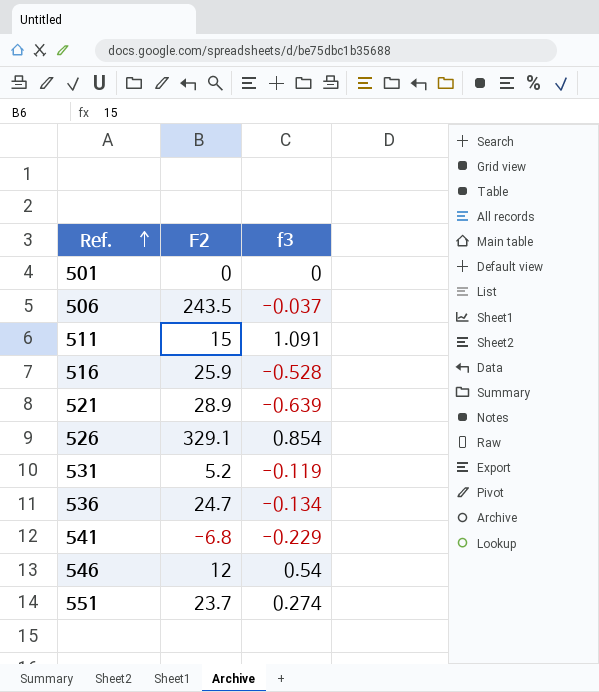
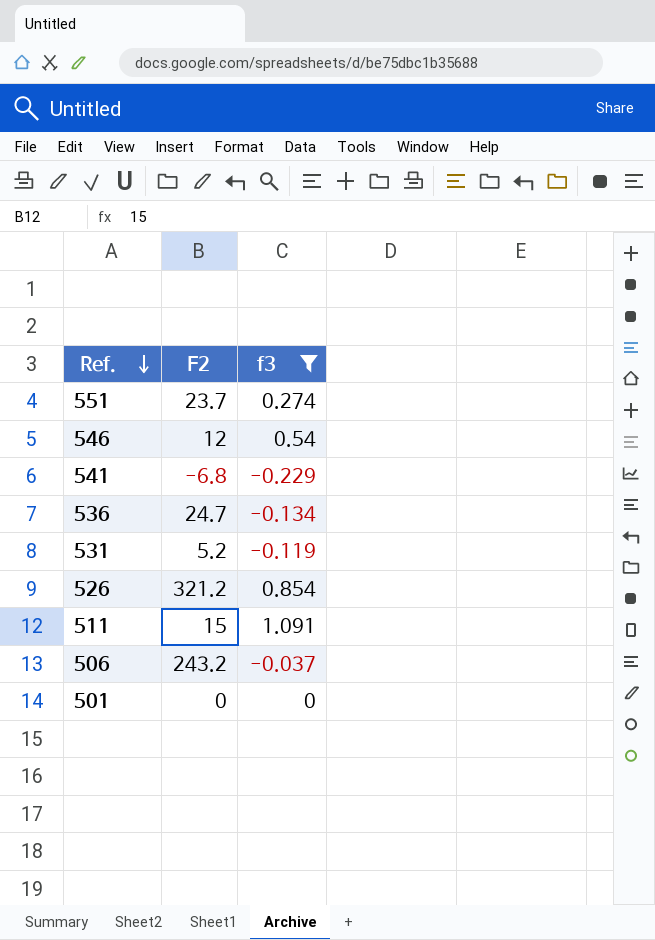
filter: none -> f3 >= -0.229
row order: Ref. ascending -> Ref. descending
526 | F2: 329.1 -> 321.2
506 | F2: 243.5 -> 243.2

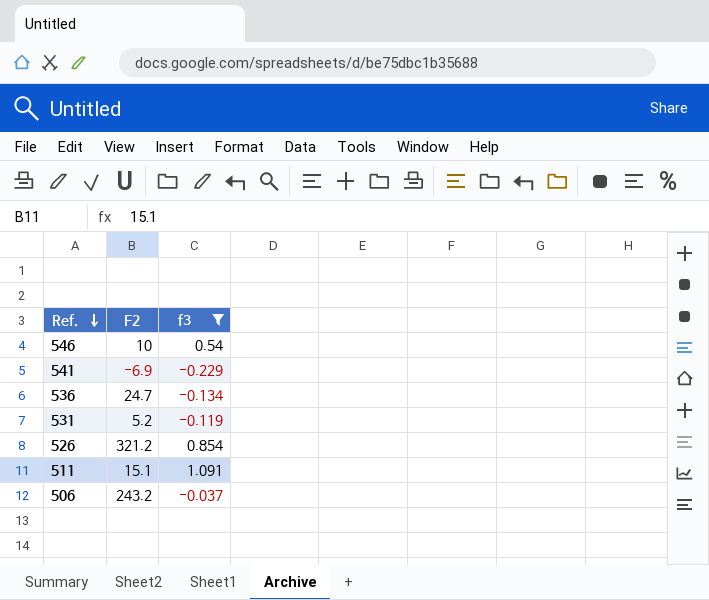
row 551: 23.7 | 0.274 -> none
row 501: 0 | 0 -> none
546 | F2: 12 -> 10
541 | F2: -6.8 -> -6.9
511 | F2: 15 -> 15.1

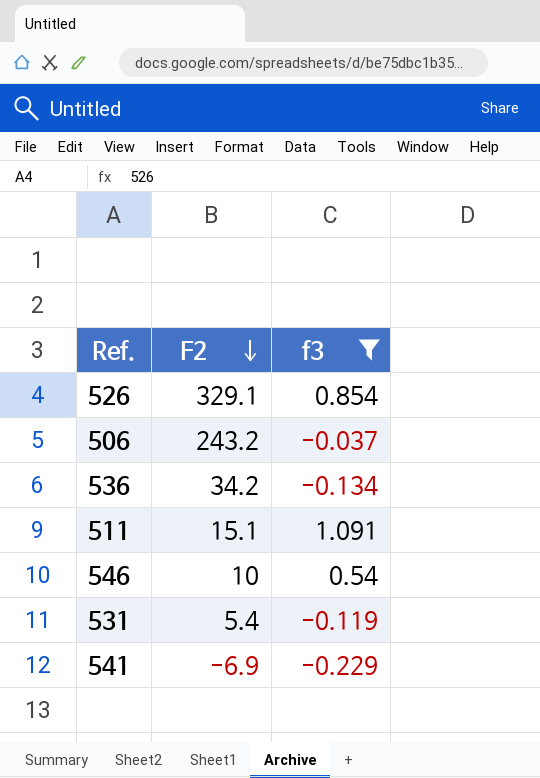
row order: Ref. descending -> F2 descending
526 | F2: 321.2 -> 329.1
536 | F2: 24.7 -> 34.2
531 | F2: 5.2 -> 5.4

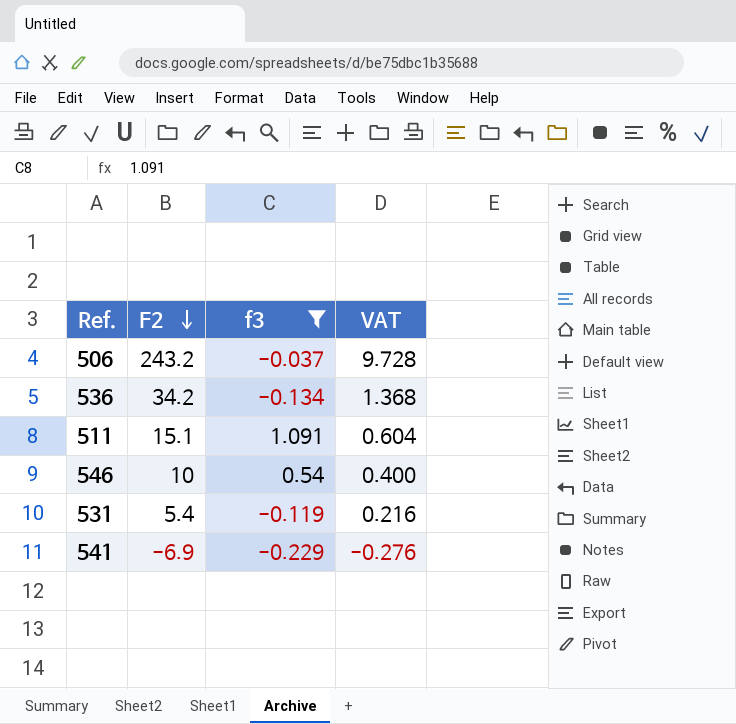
column VAT | formula: none -> [F2] * 0.04
row 526: 329.1 | 0.854 -> none

